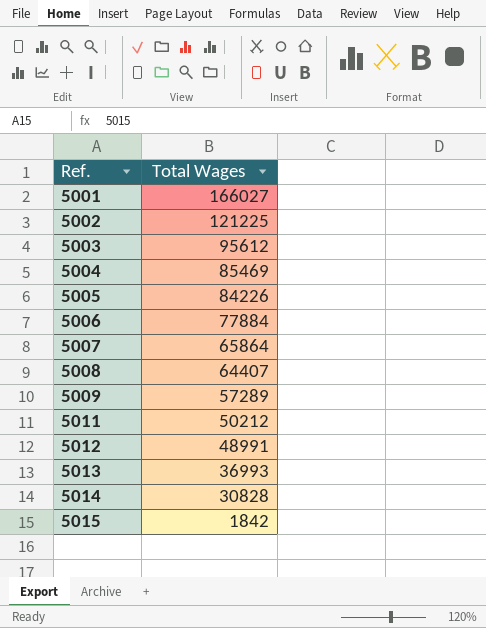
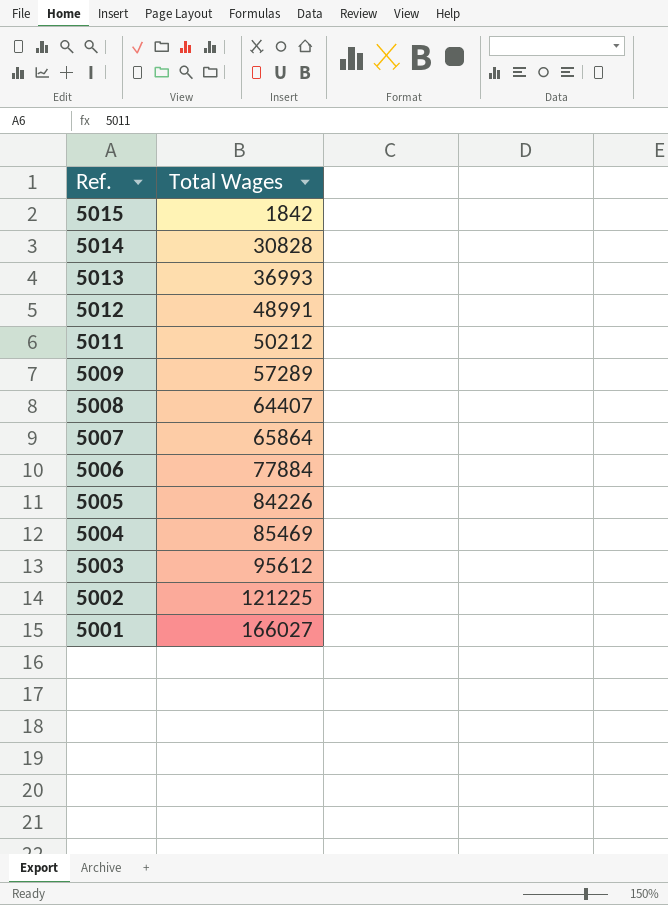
row order: Ref. ascending -> Ref. descending

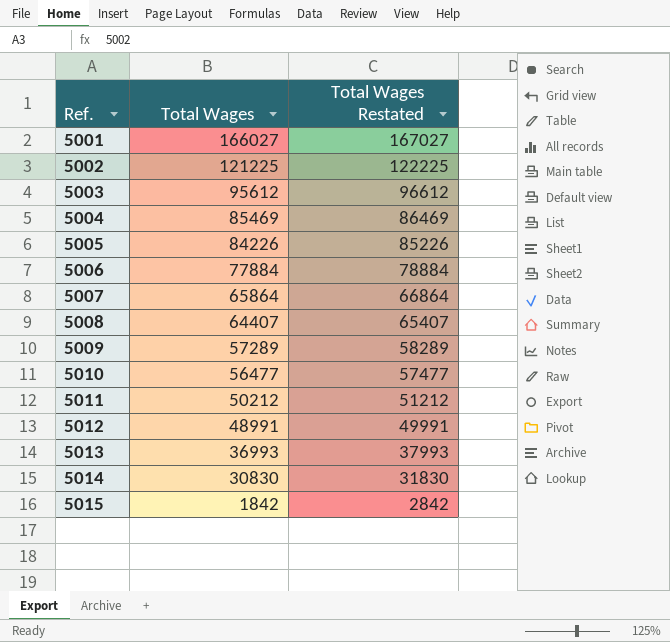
row order: Ref. descending -> Ref. ascending
column Total Wages Restated | formula: none -> [Total Wages] + 1000
row 5010: none -> 56477 | 57477
5014 | Total Wages: 30828 -> 30830

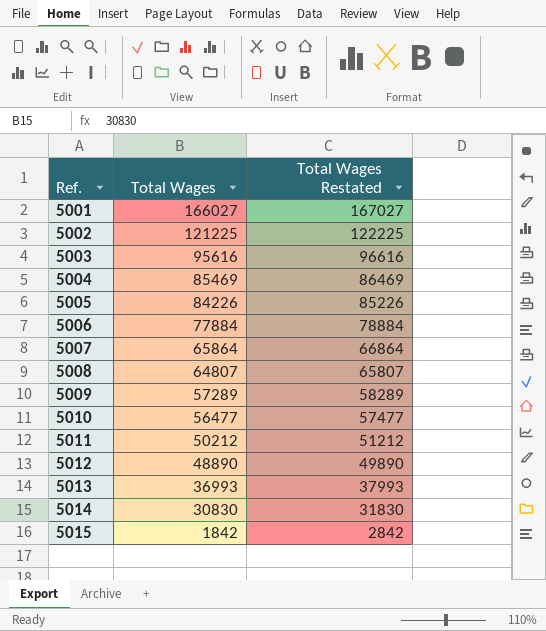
5003 | Total Wages: 95612 -> 95616
5003 | Total Wages Restated: 96612 -> 96616
5008 | Total Wages: 64407 -> 64807
5008 | Total Wages Restated: 65407 -> 65807
5012 | Total Wages: 48991 -> 48890
5012 | Total Wages Restated: 49991 -> 49890

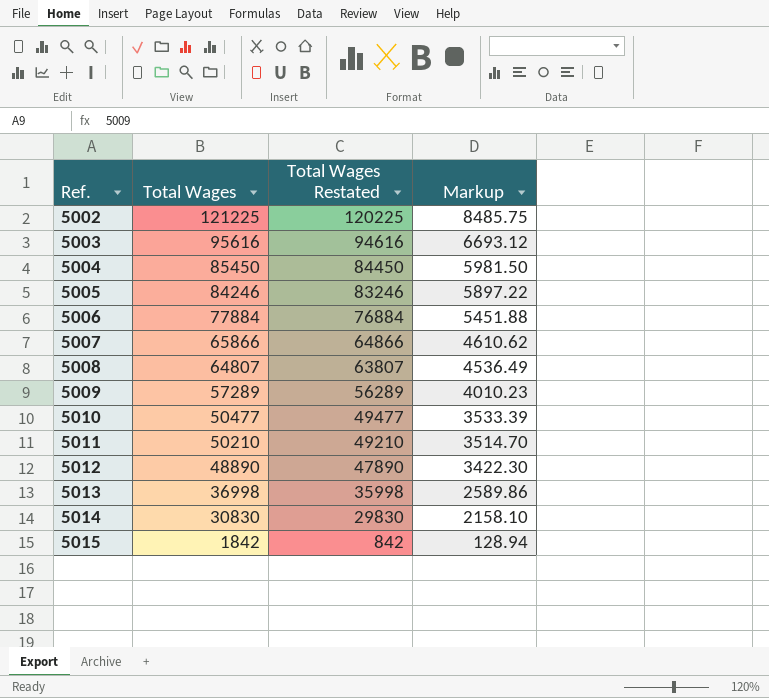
column Total Wages Restated | formula: [Total Wages] + 1000 -> [Total Wages] - 1000
column Markup | formula: none -> [Total Wages] * 0.07
row 5001: 166027 | 167027 -> none
5004 | Total Wages: 85469 -> 85450
5005 | Total Wages: 84226 -> 84246
5007 | Total Wages: 65864 -> 65866
5010 | Total Wages: 56477 -> 50477
5011 | Total Wages: 50212 -> 50210
5013 | Total Wages: 36993 -> 36998

